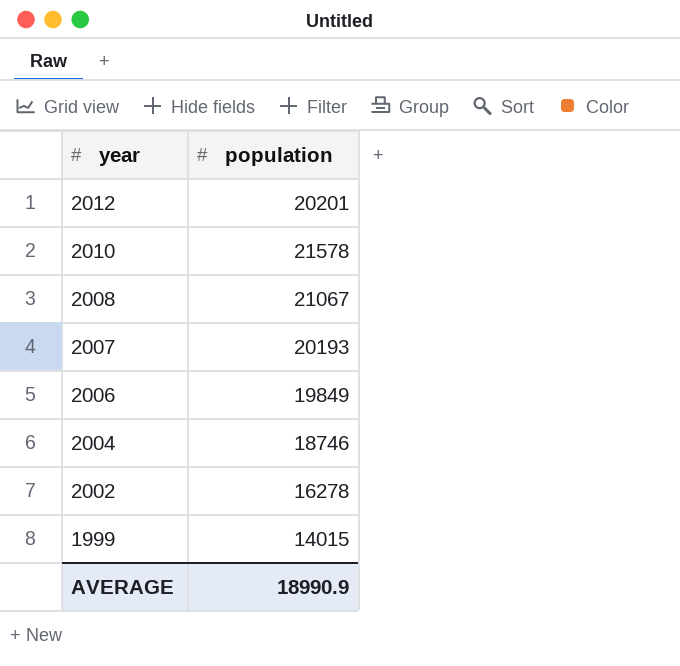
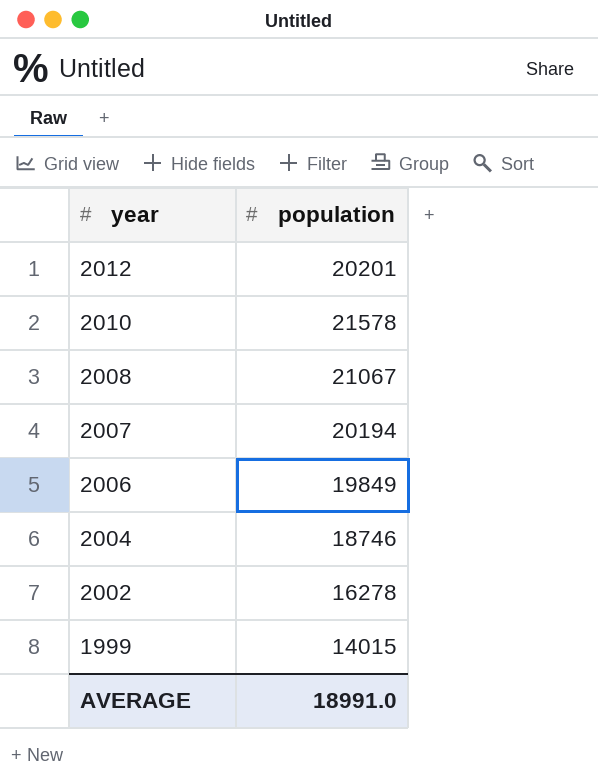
2007 | population: 20193 -> 20194
AVERAGE | population: 18990.9 -> 18991.0

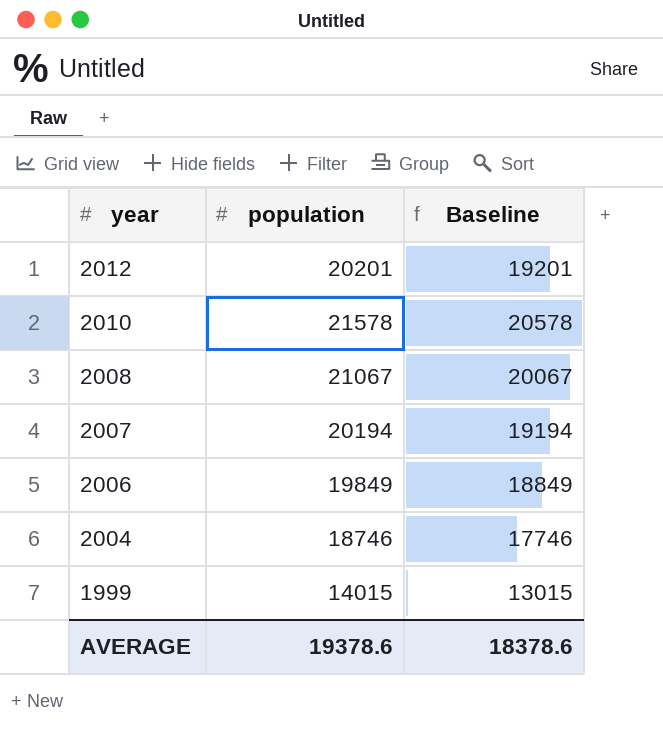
column Baseline | formula: none -> [population] - 1000
row 2002: 16278 -> none
AVERAGE | population: 18991.0 -> 19378.6

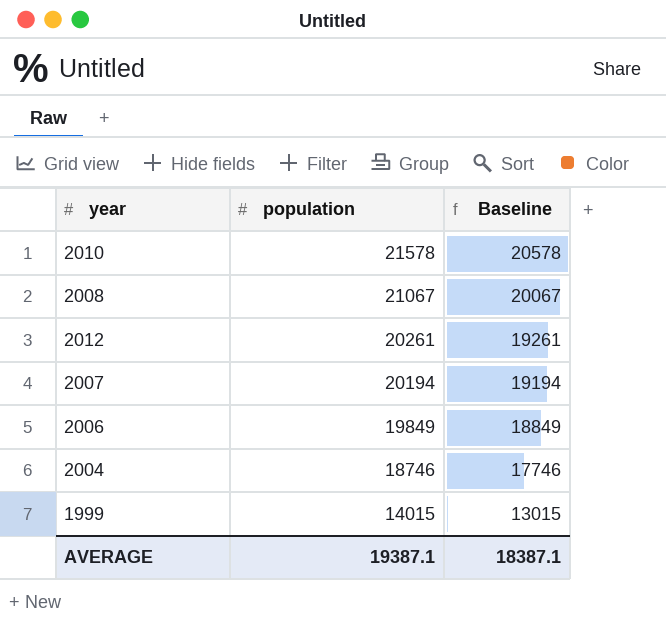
row order: year descending -> population descending
2012 | population: 20201 -> 20261
2012 | Baseline: 19201 -> 19261
AVERAGE | population: 19378.6 -> 19387.1
AVERAGE | Baseline: 18378.6 -> 18387.1

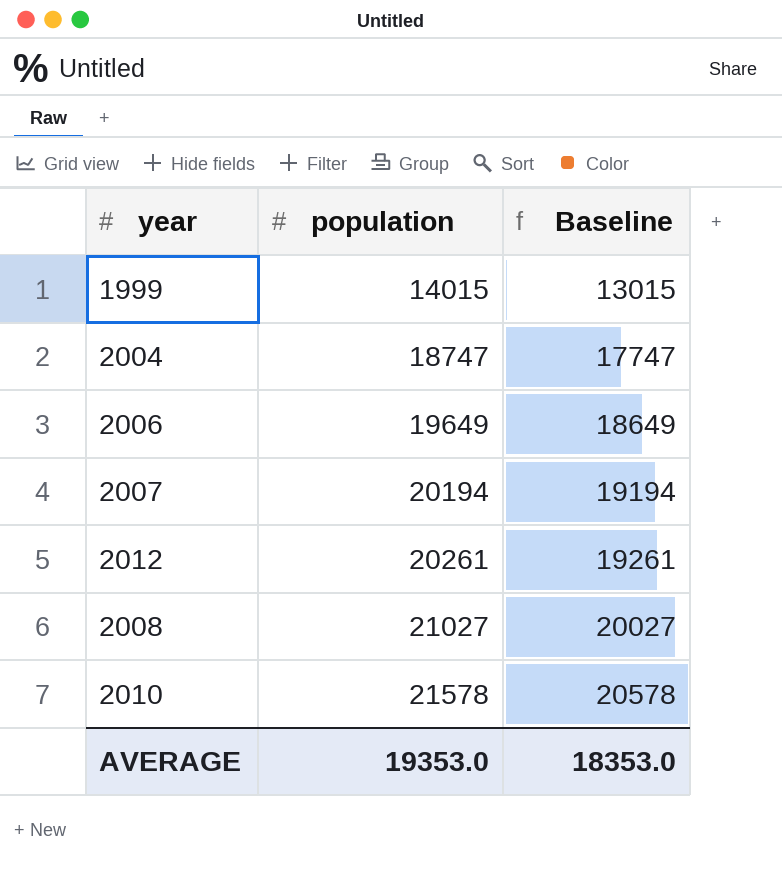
row order: population descending -> population ascending
2004 | population: 18746 -> 18747
2004 | Baseline: 17746 -> 17747
2006 | population: 19849 -> 19649
2006 | Baseline: 18849 -> 18649
2008 | population: 21067 -> 21027
2008 | Baseline: 20067 -> 20027
AVERAGE | population: 19387.1 -> 19353.0
AVERAGE | Baseline: 18387.1 -> 18353.0

